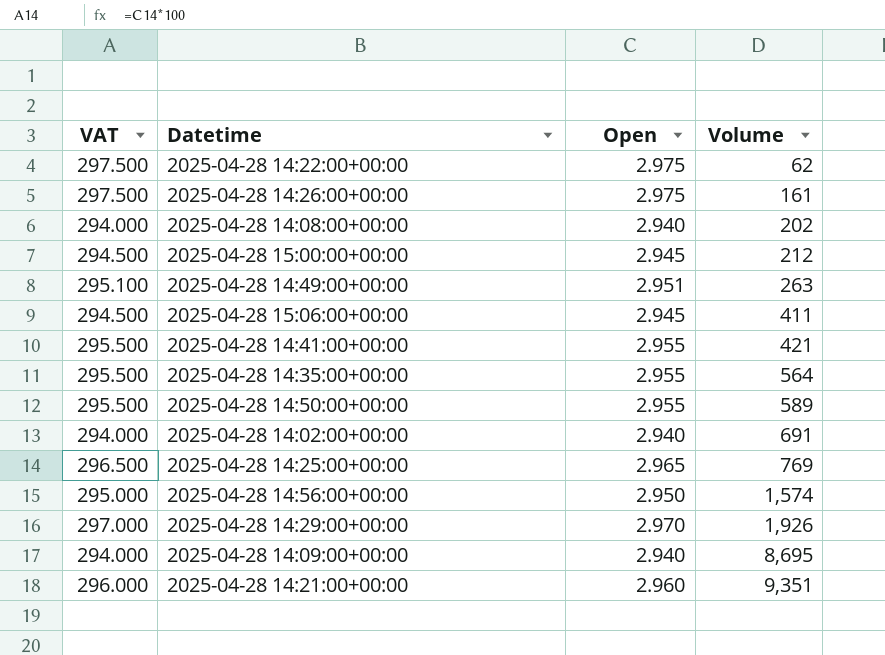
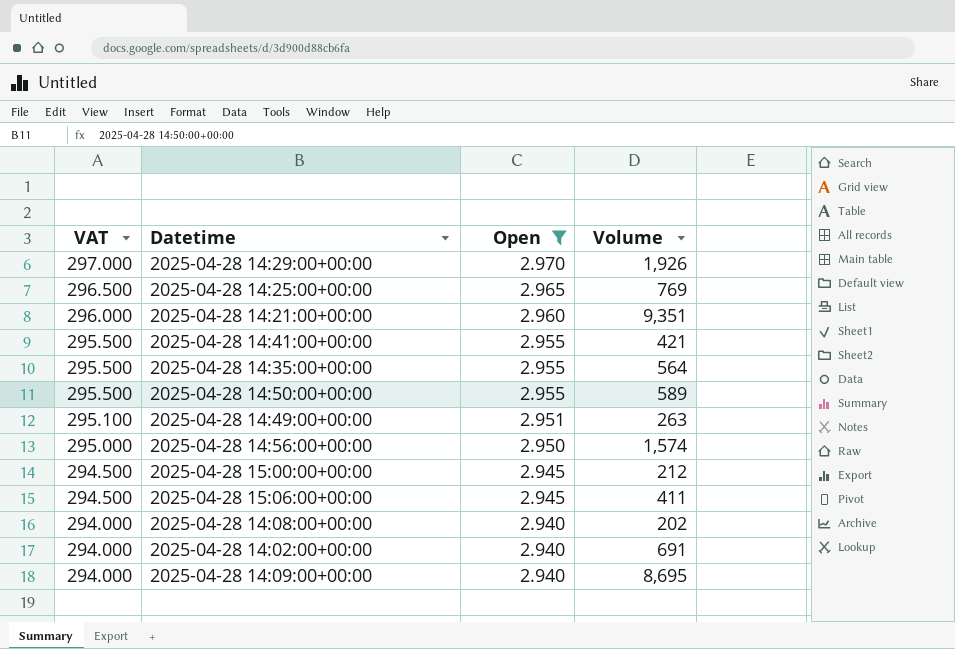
filter: none -> Open != 2.975
row order: Volume ascending -> VAT descending

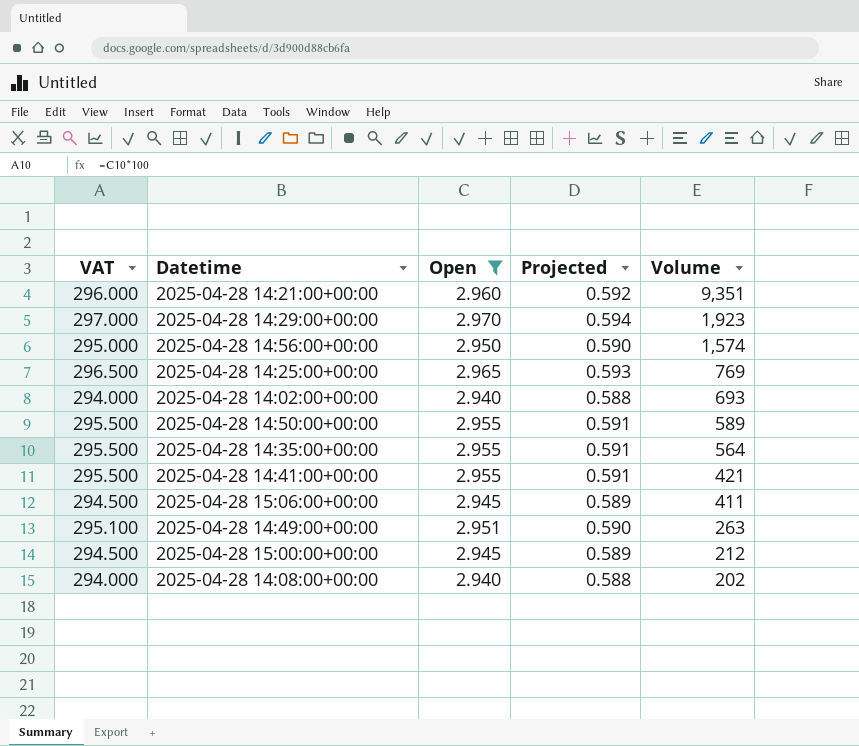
row order: VAT descending -> Volume descending
column Projected | formula: none -> [Open] * 0.2
row 2025-04-28 14:09:00+00:00: 294.000 | 2.940 | 8,695 -> none
2025-04-28 14:29:00+00:00 | Volume: 1,926 -> 1,923
2025-04-28 14:02:00+00:00 | Volume: 691 -> 693

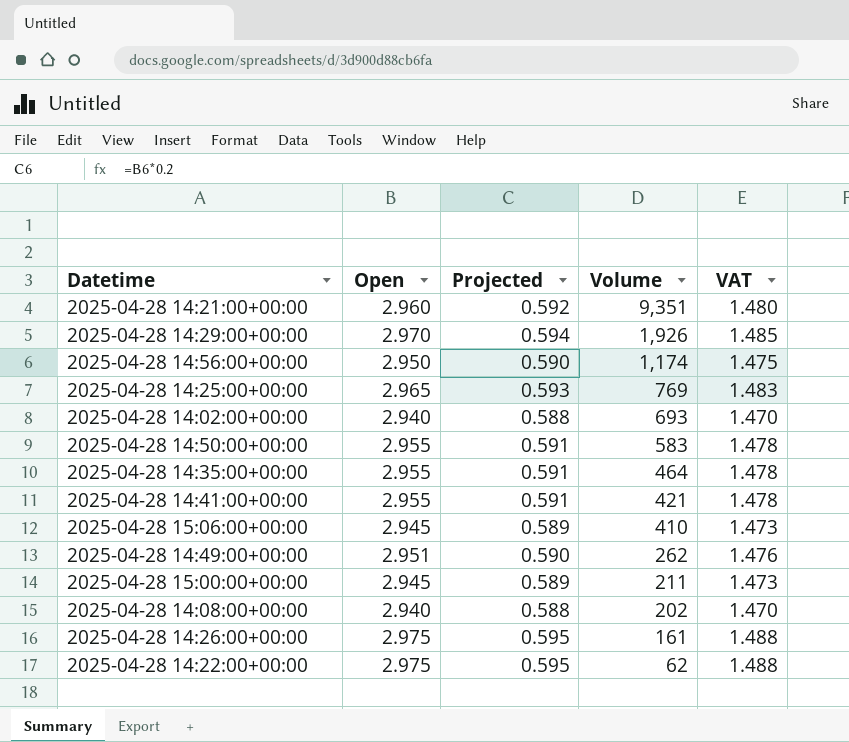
filter: Open != 2.975 -> none
column VAT | formula: [Open] * 100 -> [Open] * 0.5
column VAT | position: 1 -> 5
2025-04-28 14:29:00+00:00 | Volume: 1,923 -> 1,926
2025-04-28 14:56:00+00:00 | Volume: 1,574 -> 1,174
2025-04-28 14:50:00+00:00 | Volume: 589 -> 583
2025-04-28 14:35:00+00:00 | Volume: 564 -> 464
2025-04-28 15:06:00+00:00 | Volume: 411 -> 410
2025-04-28 14:49:00+00:00 | Volume: 263 -> 262
2025-04-28 15:00:00+00:00 | Volume: 212 -> 211

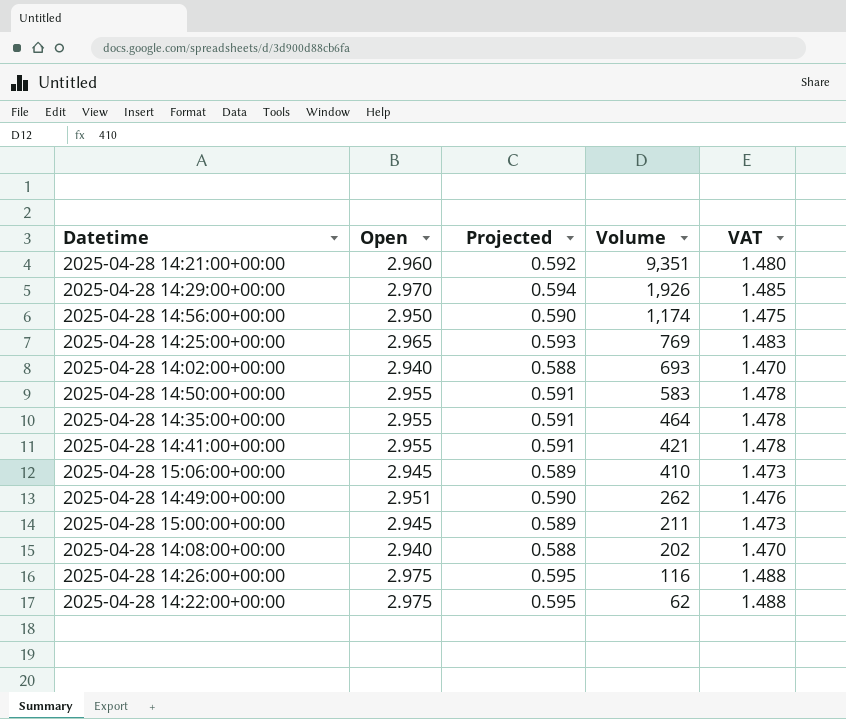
2025-04-28 14:26:00+00:00 | Volume: 161 -> 116

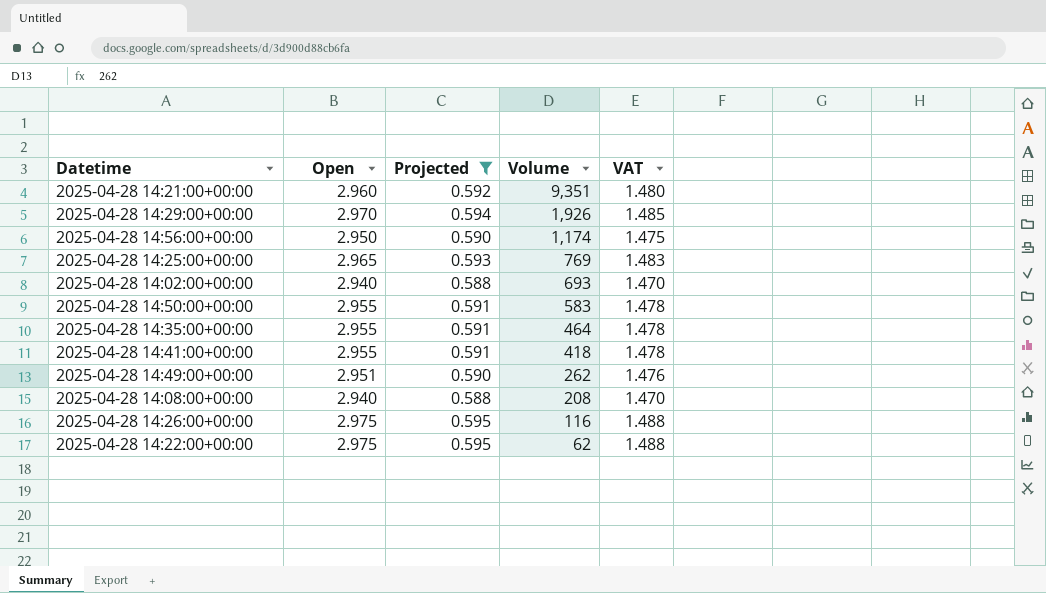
filter: none -> Projected != 0.589
2025-04-28 14:41:00+00:00 | Volume: 421 -> 418
2025-04-28 14:08:00+00:00 | Volume: 202 -> 208

